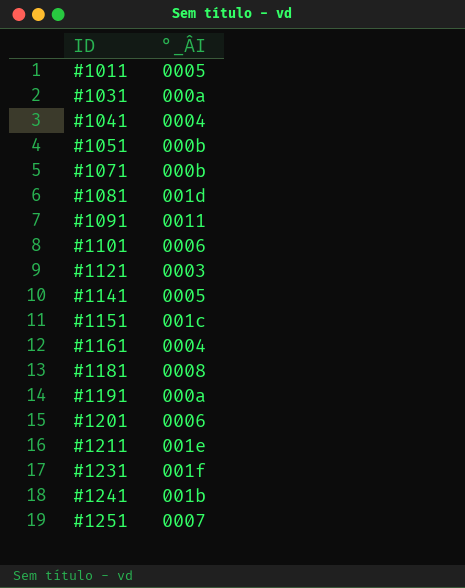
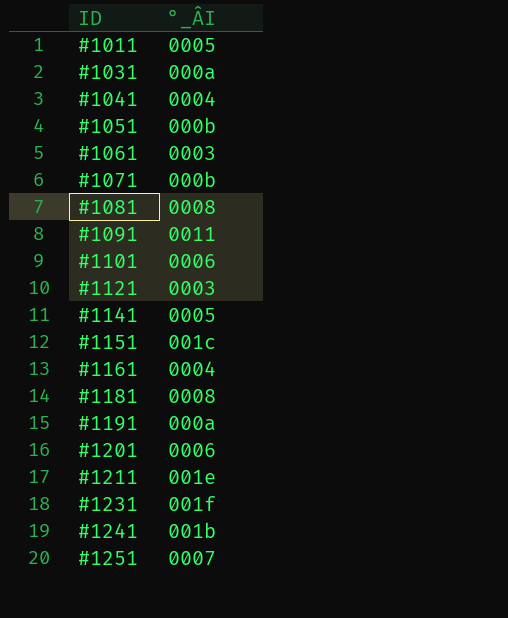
row #1061: none -> 0003
#1081 | °_ÂI: 001d -> 0008

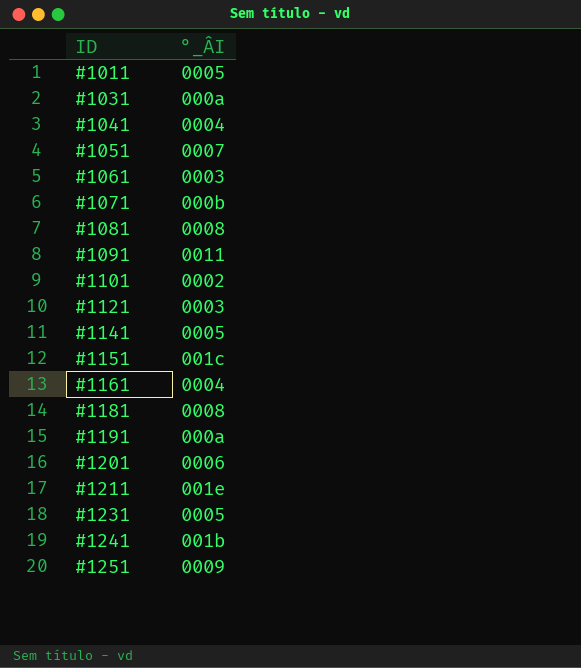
#1051 | °_ÂI: 000b -> 0007
#1101 | °_ÂI: 0006 -> 0002
#1231 | °_ÂI: 001f -> 0005
#1251 | °_ÂI: 0007 -> 0009

